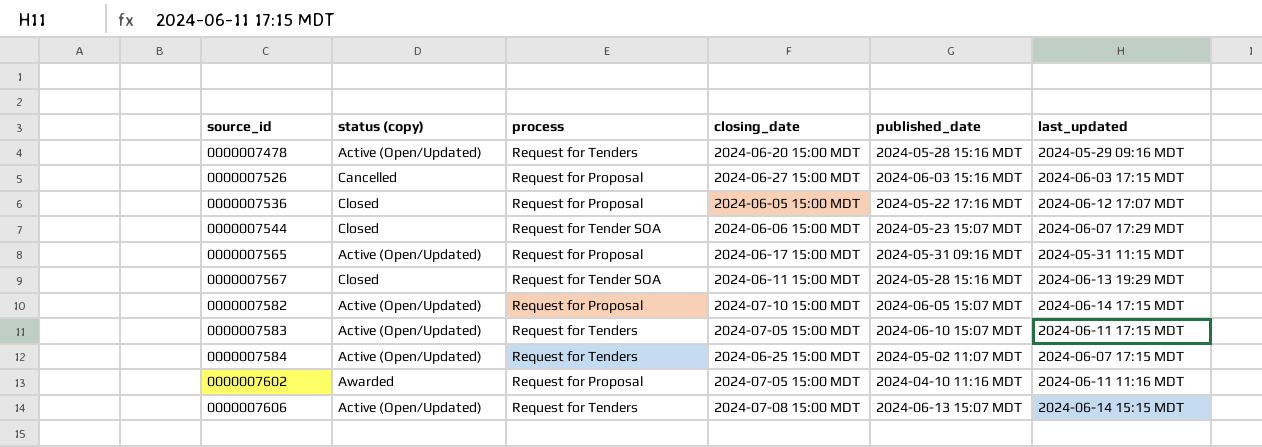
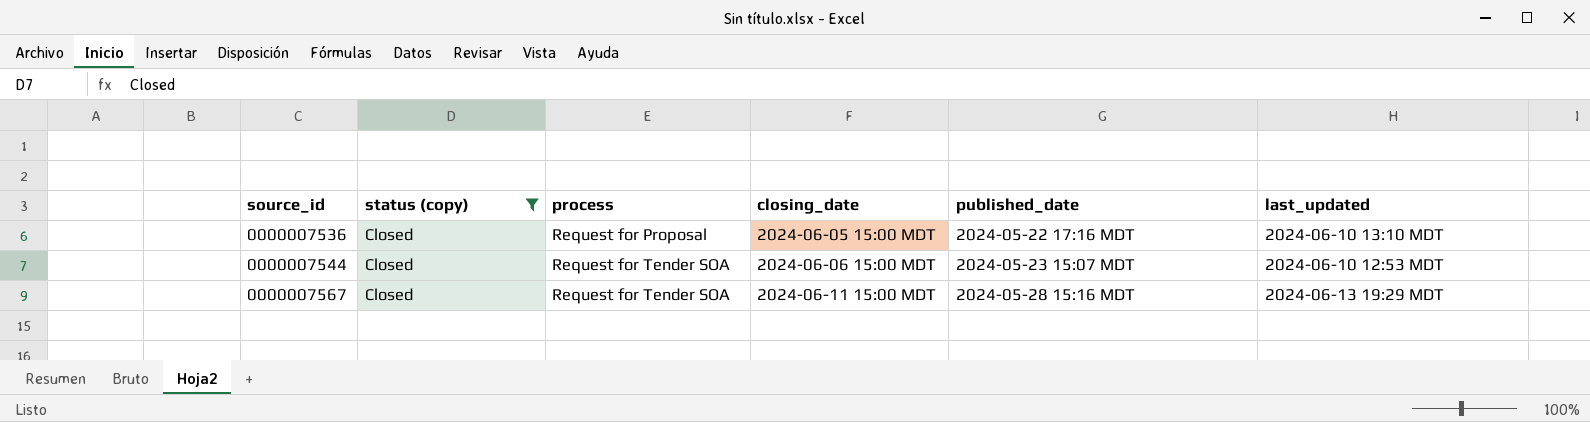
filter: none -> status (copy) = Closed
0000007536 | last_updated: 2024-06-12 17:07 MDT -> 2024-06-10 13:10 MDT
0000007544 | last_updated: 2024-06-07 17:29 MDT -> 2024-06-10 12:53 MDT

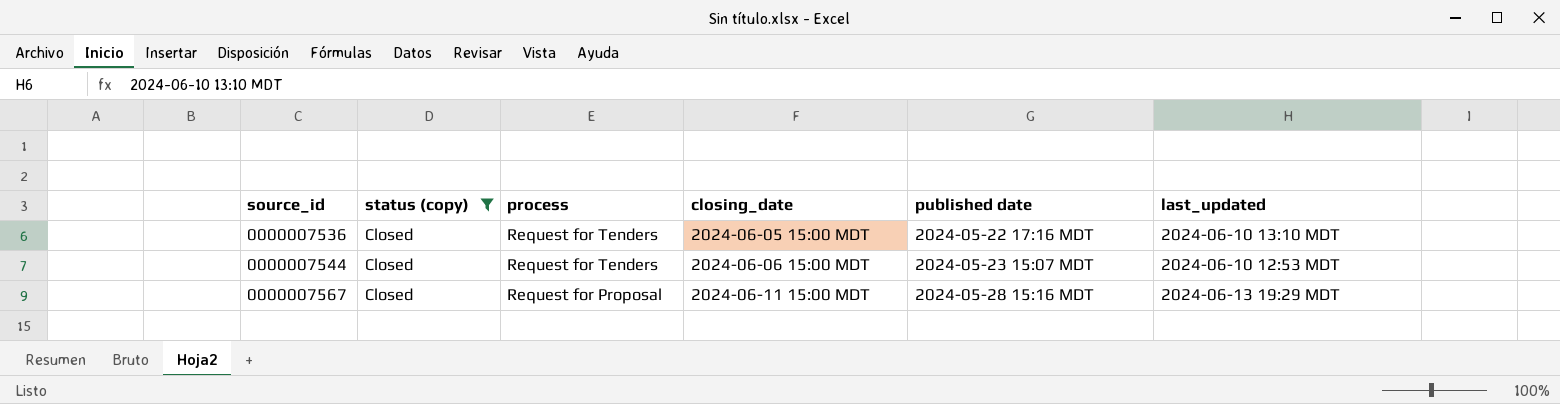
column name: published_date -> published date
0000007536 | process: Request for Proposal -> Request for Tenders
0000007544 | process: Request for Tender SOA -> Request for Tenders
0000007567 | process: Request for Tender SOA -> Request for Proposal

